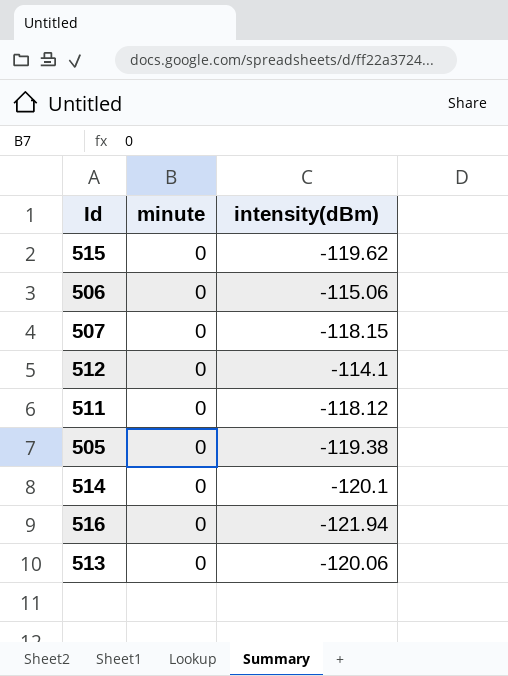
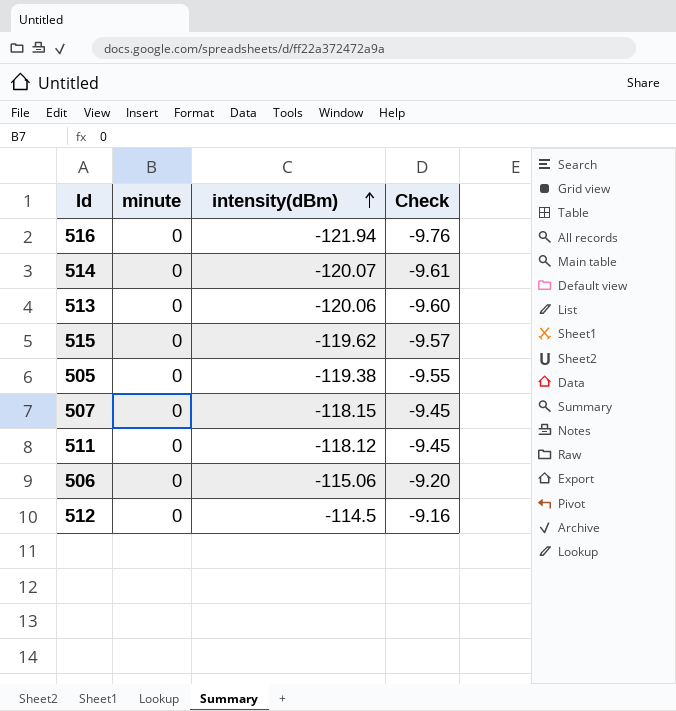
row order: none -> intensity(dBm) ascending
column Check | formula: none -> [intensity(dBm)] * 0.08
514 | intensity(dBm): -120.1 -> -120.07
512 | intensity(dBm): -114.1 -> -114.5

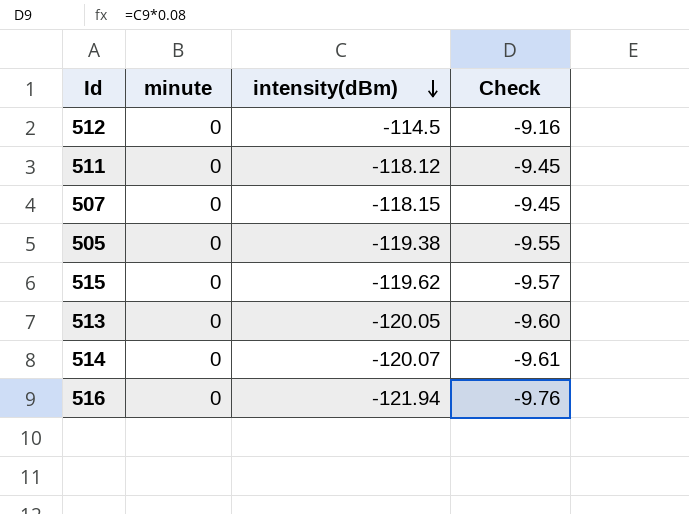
row order: intensity(dBm) ascending -> intensity(dBm) descending
row 506: 0 | -115.06 | -9.20 -> none
513 | intensity(dBm): -120.06 -> -120.05

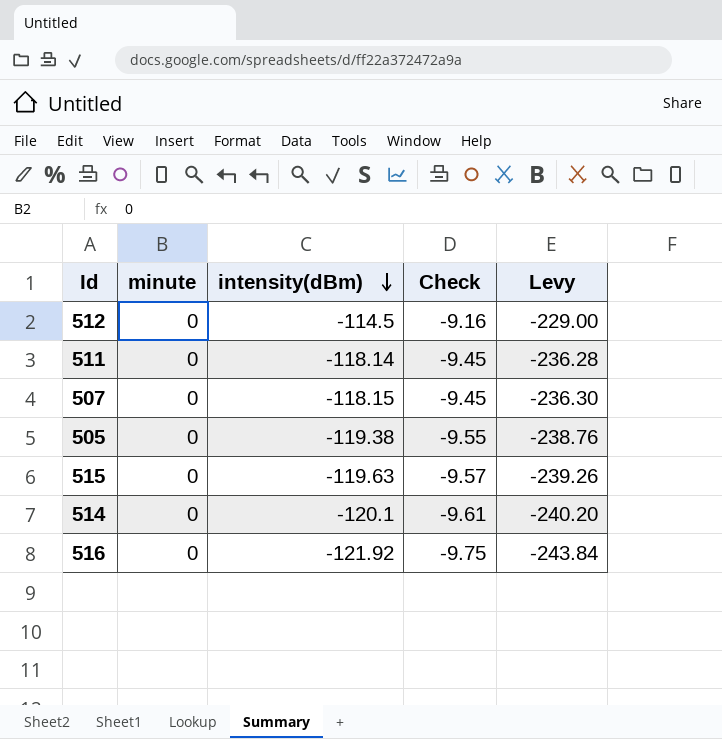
column Levy | formula: none -> [intensity(dBm)] * 2
row 513: 0 | -120.05 | -9.60 -> none
511 | intensity(dBm): -118.12 -> -118.14
515 | intensity(dBm): -119.62 -> -119.63
514 | intensity(dBm): -120.07 -> -120.1
516 | intensity(dBm): -121.94 -> -121.92
516 | Check: -9.76 -> -9.75

